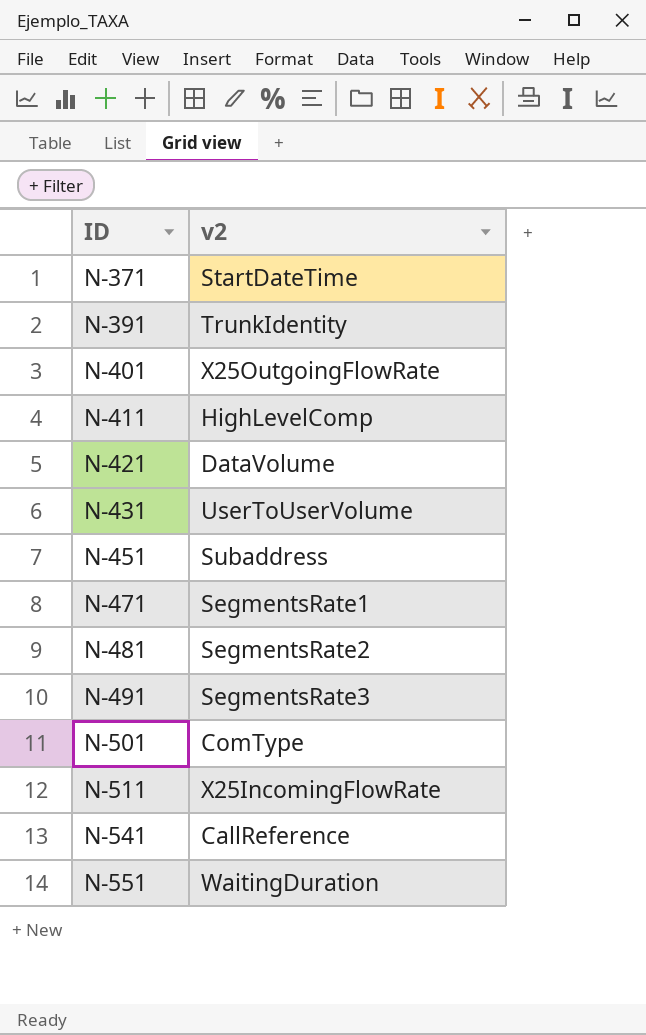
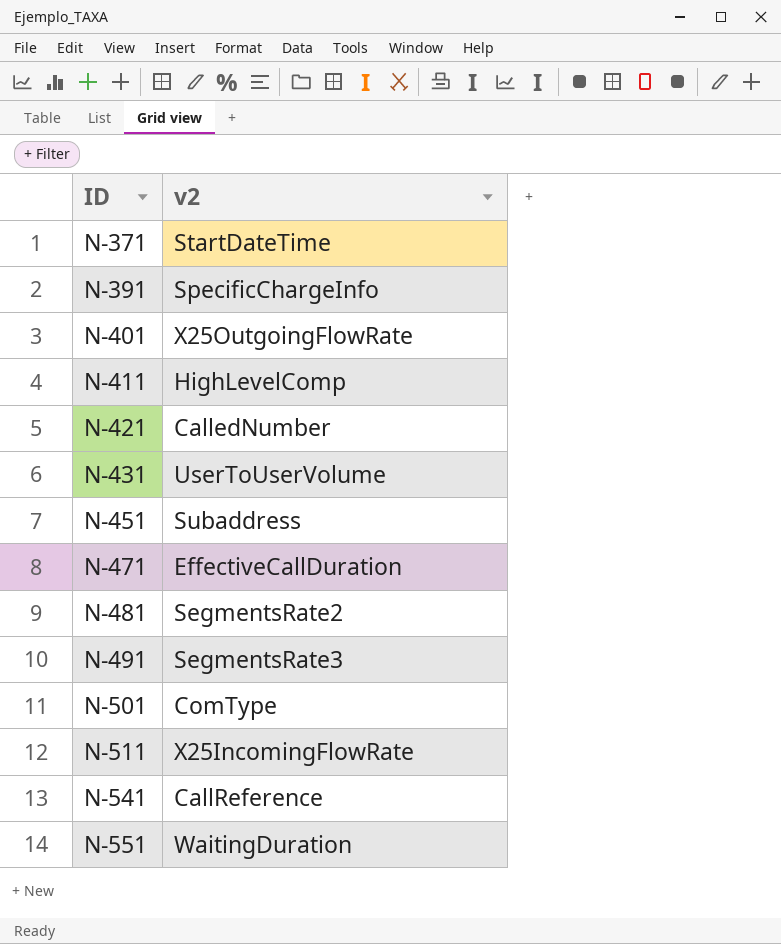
N-391 | v2: TrunkIdentity -> SpecificChargeInfo
N-421 | v2: DataVolume -> CalledNumber
N-471 | v2: SegmentsRate1 -> EffectiveCallDuration

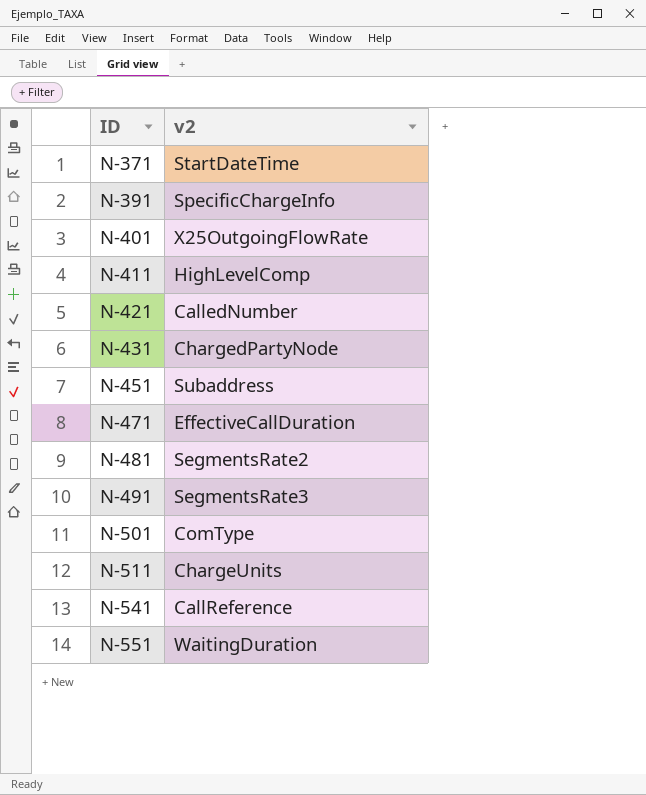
N-431 | v2: UserToUserVolume -> ChargedPartyNode
N-511 | v2: X25IncomingFlowRate -> ChargeUnits

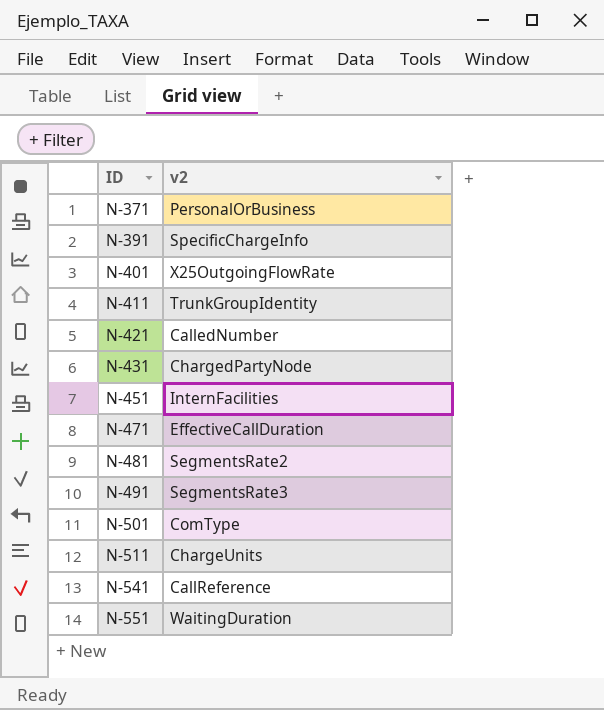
N-371 | v2: StartDateTime -> PersonalOrBusiness
N-411 | v2: HighLevelComp -> TrunkGroupIdentity
N-451 | v2: Subaddress -> InternFacilities

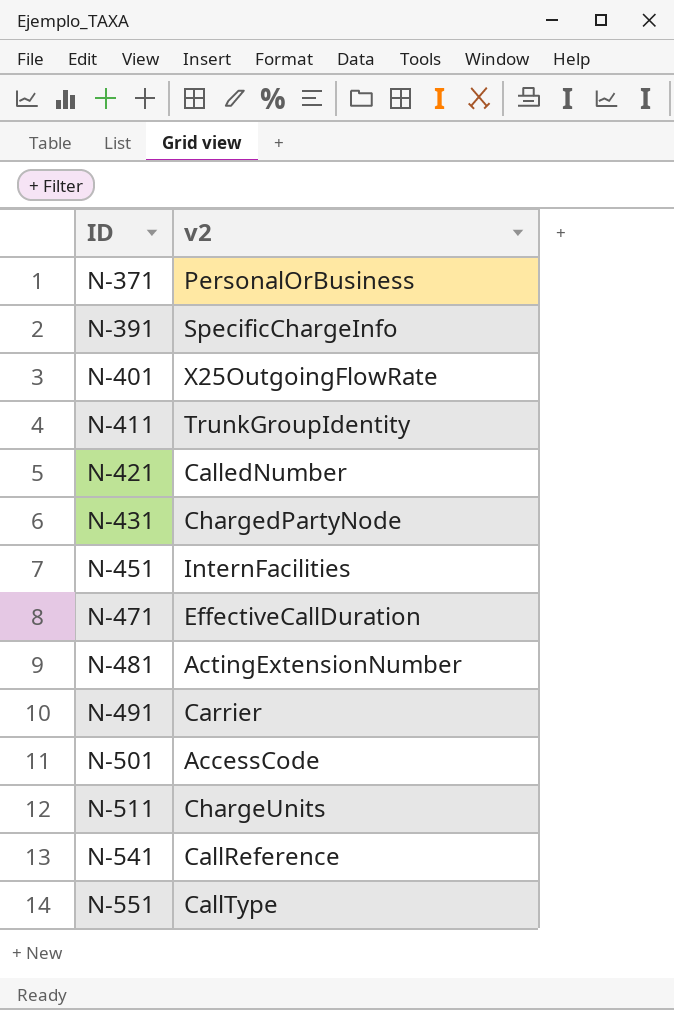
N-481 | v2: SegmentsRate2 -> ActingExtensionNumber
N-491 | v2: SegmentsRate3 -> Carrier
N-501 | v2: ComType -> AccessCode
N-551 | v2: WaitingDuration -> CallType

